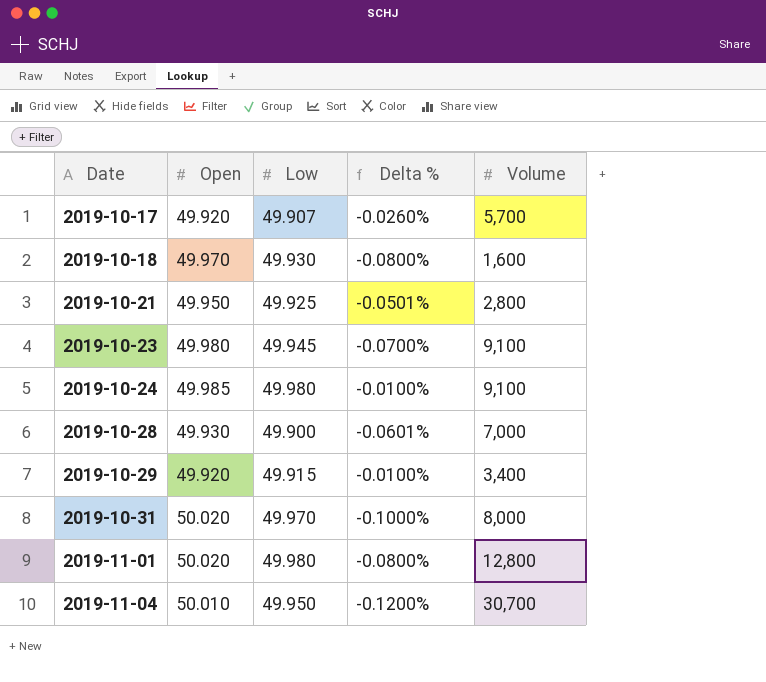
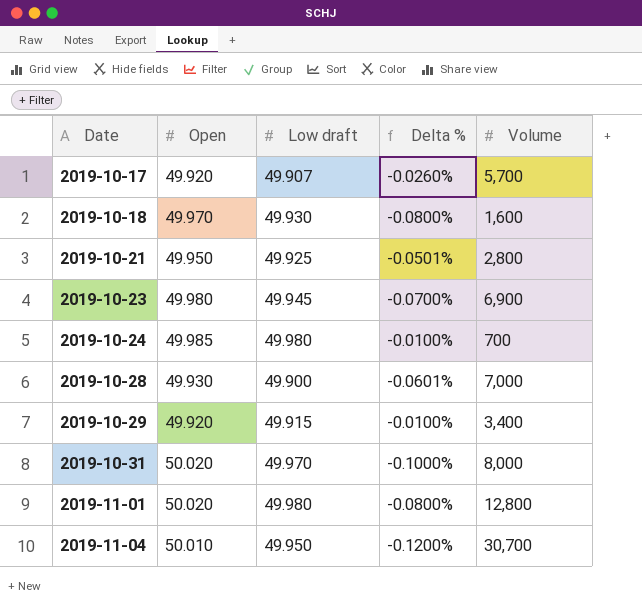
column name: Low -> Low draft
2019-10-23 | Volume: 9,100 -> 6,900
2019-10-24 | Volume: 9,100 -> 700

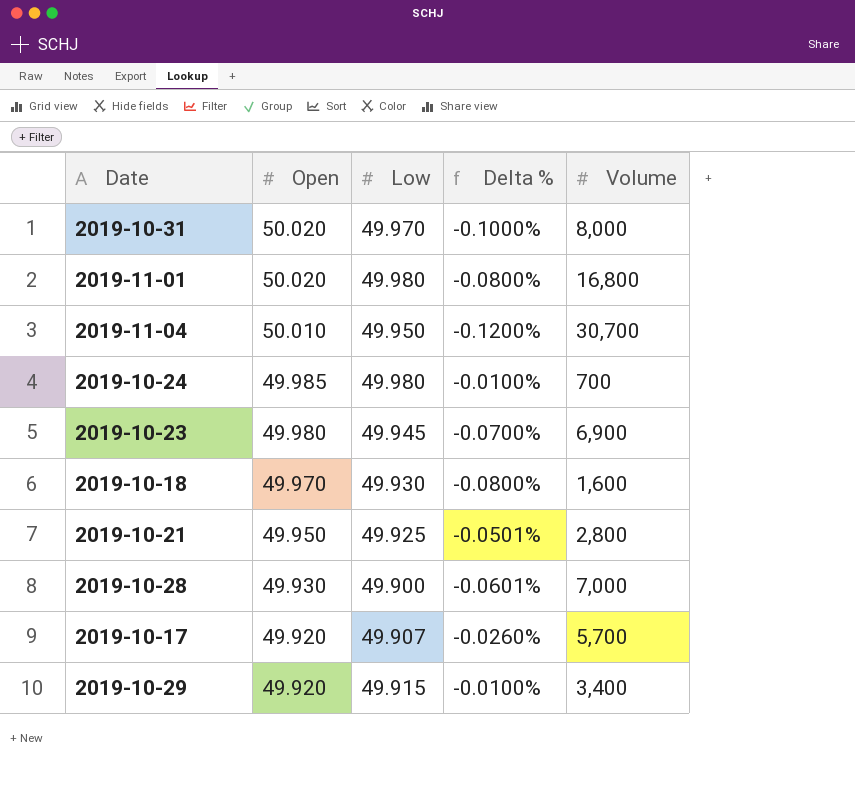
row order: Date ascending -> Open descending
column name: Low draft -> Low
2019-11-01 | Volume: 12,800 -> 16,800

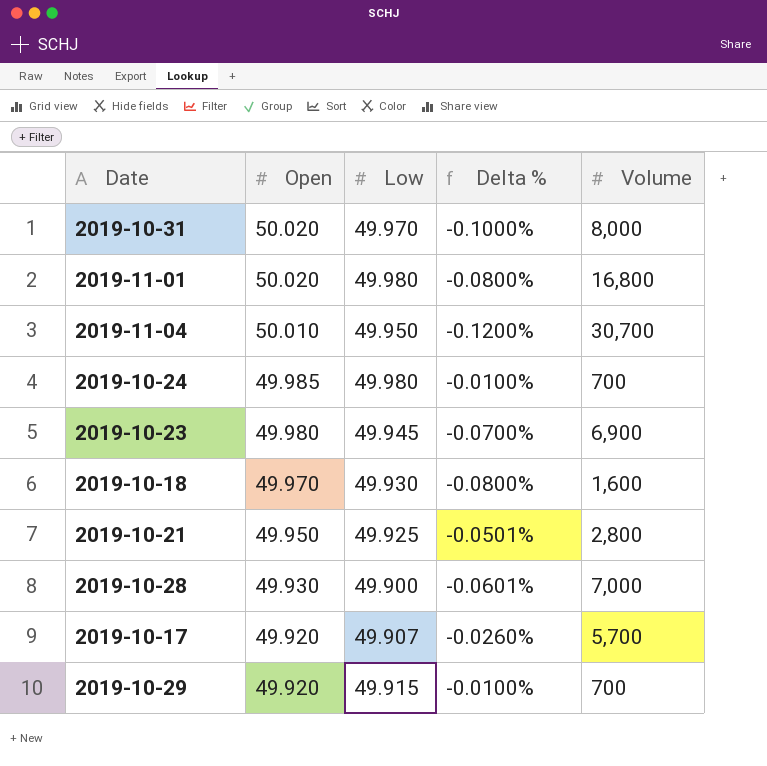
2019-10-29 | Volume: 3,400 -> 700

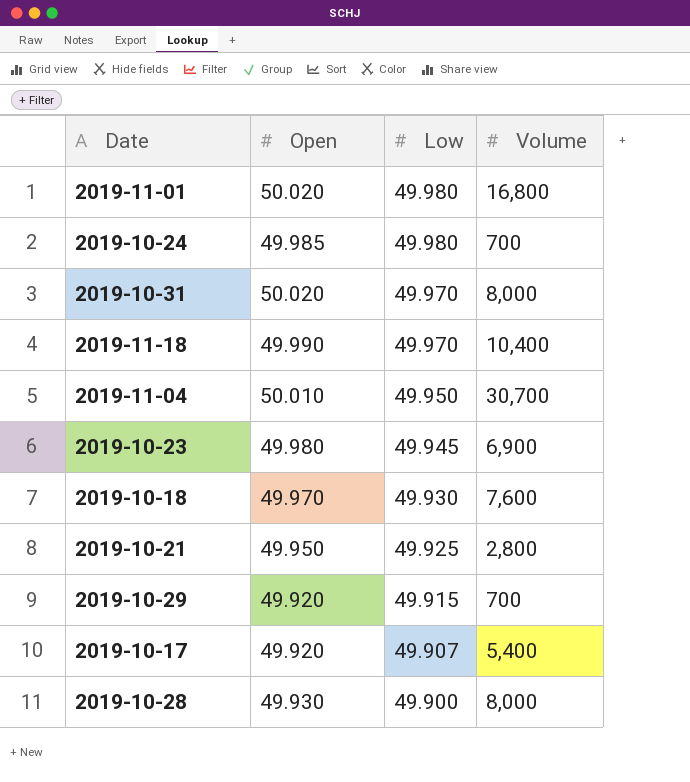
row order: Open descending -> Low descending
column Delta % | formula: ([Low] - [Open]) / [Open] -> none
row 2019-11-18: none -> 49.990 | 49.970 | 10,400
2019-10-18 | Volume: 1,600 -> 7,600
2019-10-17 | Volume: 5,700 -> 5,400
2019-10-28 | Volume: 7,000 -> 8,000

